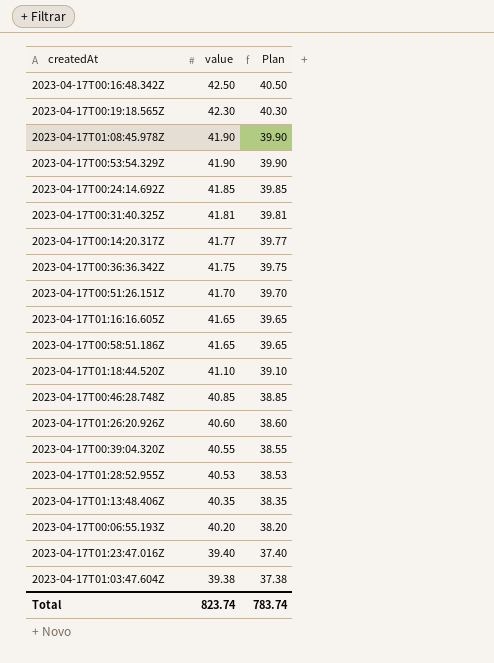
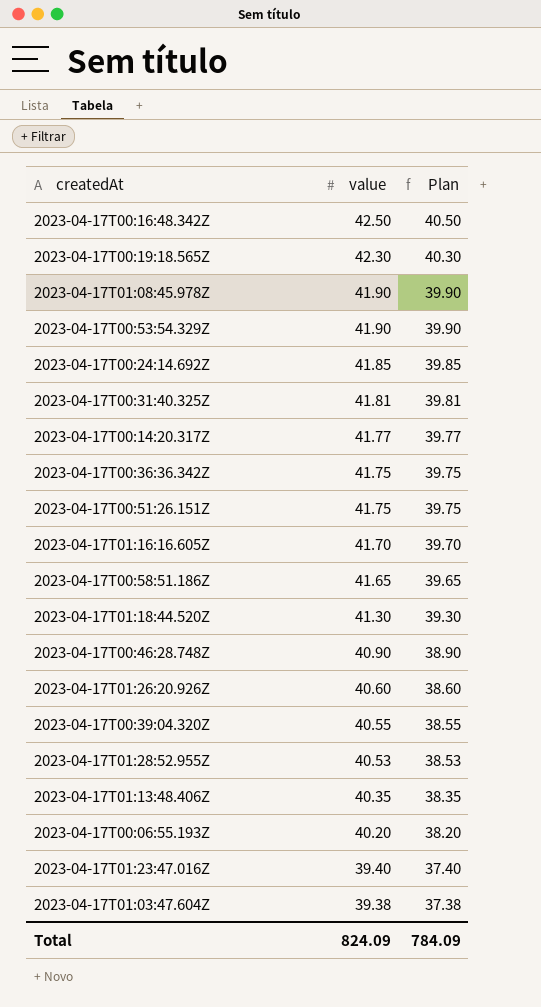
2023-04-17T00:51:26.151Z | value: 41.70 -> 41.75
2023-04-17T00:51:26.151Z | Plan: 39.70 -> 39.75
2023-04-17T01:16:16.605Z | value: 41.65 -> 41.70
2023-04-17T01:16:16.605Z | Plan: 39.65 -> 39.70
2023-04-17T01:18:44.520Z | value: 41.10 -> 41.30
2023-04-17T01:18:44.520Z | Plan: 39.10 -> 39.30
2023-04-17T00:46:28.748Z | value: 40.85 -> 40.90
2023-04-17T00:46:28.748Z | Plan: 38.85 -> 38.90
Total | value: 823.74 -> 824.09
Total | Plan: 783.74 -> 784.09

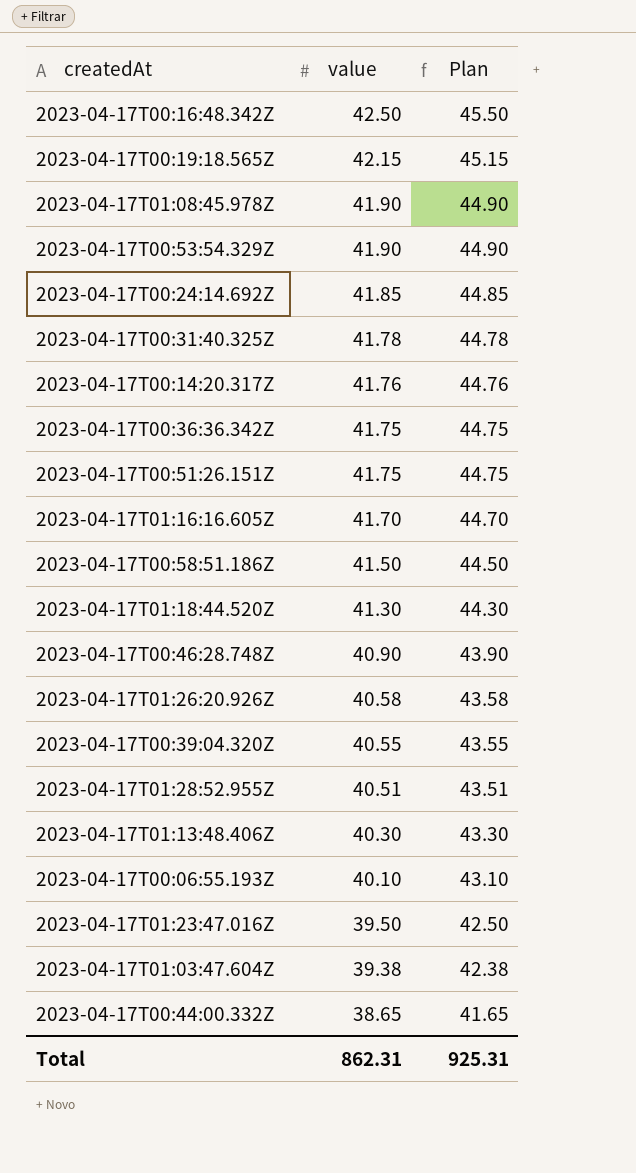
column Plan | formula: [value] - 2 -> [value] + 3
2023-04-17T00:19:18.565Z | value: 42.30 -> 42.15
2023-04-17T00:31:40.325Z | value: 41.81 -> 41.78
2023-04-17T00:14:20.317Z | value: 41.77 -> 41.76
2023-04-17T00:58:51.186Z | value: 41.65 -> 41.50
2023-04-17T01:26:20.926Z | value: 40.60 -> 40.58
2023-04-17T01:28:52.955Z | value: 40.53 -> 40.51
2023-04-17T01:13:48.406Z | value: 40.35 -> 40.30
2023-04-17T00:06:55.193Z | value: 40.20 -> 40.10
2023-04-17T01:23:47.016Z | value: 39.40 -> 39.50
row 2023-04-17T00:44:00.332Z: none -> 38.65 | 41.65
Total | value: 824.09 -> 862.31
Total | Plan: 784.09 -> 925.31

